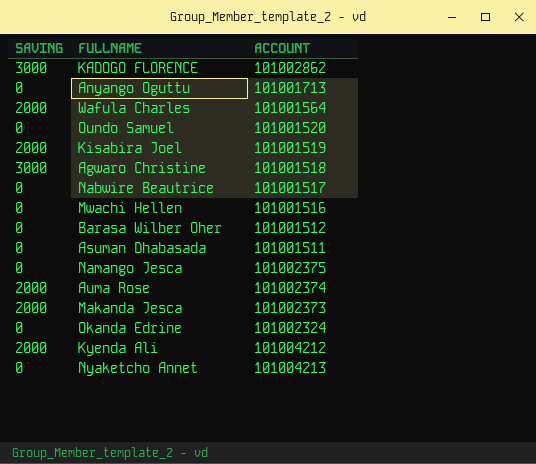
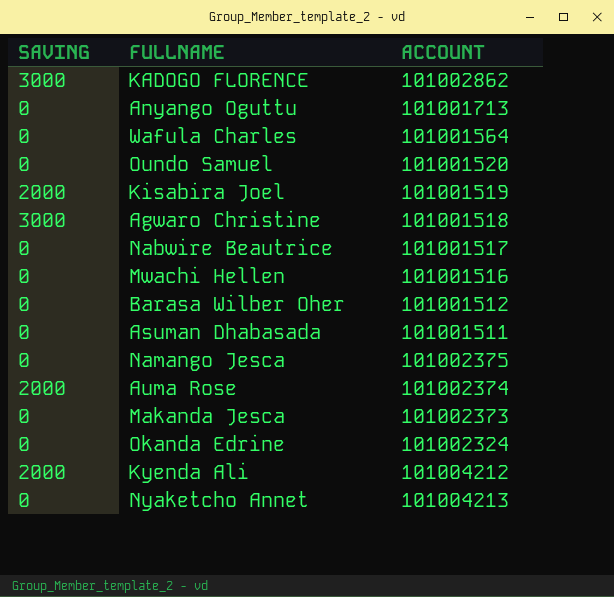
Wafula Charles | SAVING: 2000 -> 0
Makanda Jesca | SAVING: 2000 -> 0

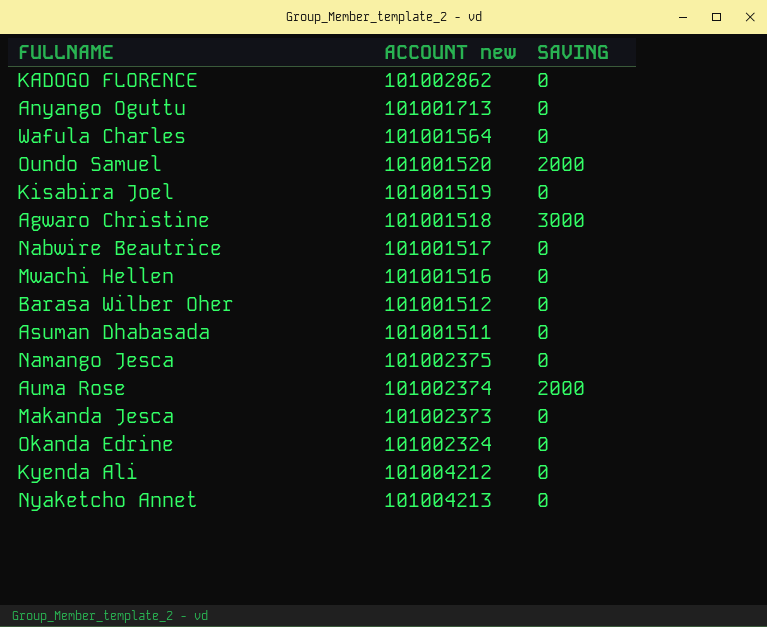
column name: ACCOUNT -> ACCOUNT new
column SAVING | position: 1 -> 3
KADOGO FLORENCE | SAVING: 3000 -> 0
Oundo Samuel | SAVING: 0 -> 2000
Kisabira Joel | SAVING: 2000 -> 0
Kyenda Ali | SAVING: 2000 -> 0

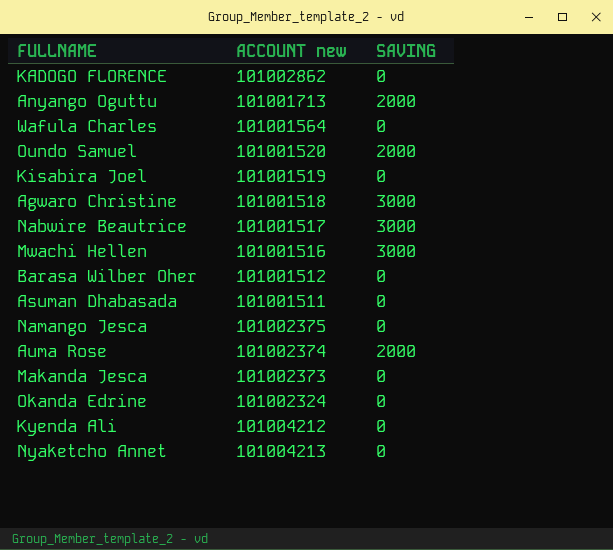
Anyango Oguttu | SAVING: 0 -> 2000
Nabwire Beautrice | SAVING: 0 -> 3000
Mwachi Hellen | SAVING: 0 -> 3000

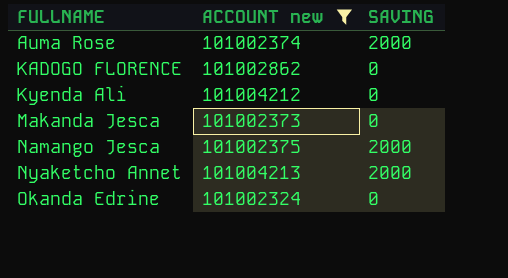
filter: none -> ACCOUNT new >= 101002324
row order: none -> FULLNAME ascending
Namango Jesca | SAVING: 0 -> 2000
Nyaketcho Annet | SAVING: 0 -> 2000

